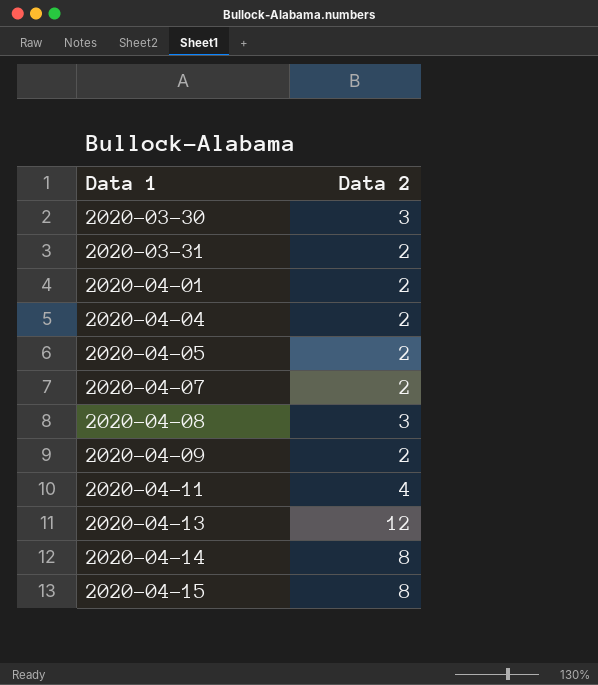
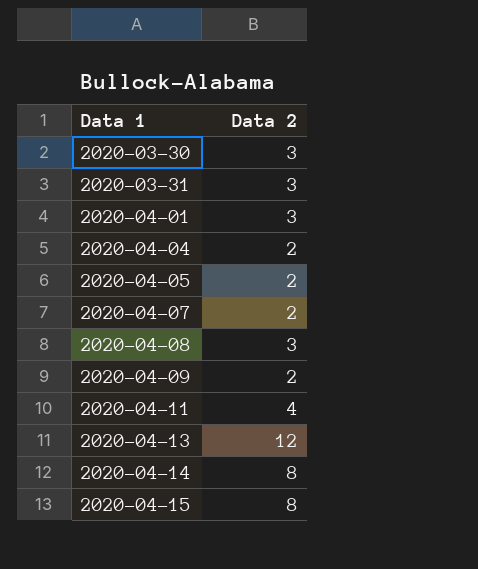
2020-03-31 | Data 2: 2 -> 3
2020-04-01 | Data 2: 2 -> 3

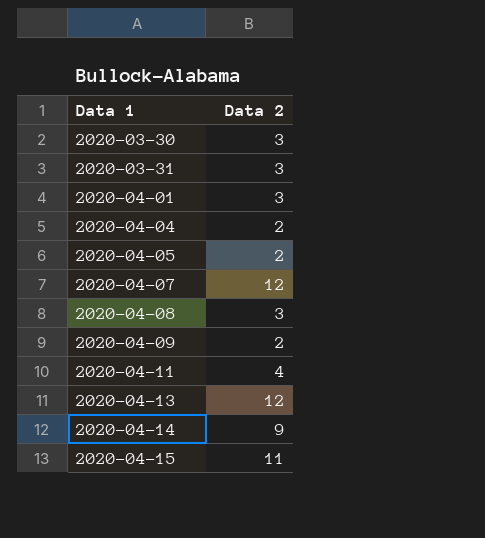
2020-04-07 | Data 2: 2 -> 12
2020-04-14 | Data 2: 8 -> 9
2020-04-15 | Data 2: 8 -> 11

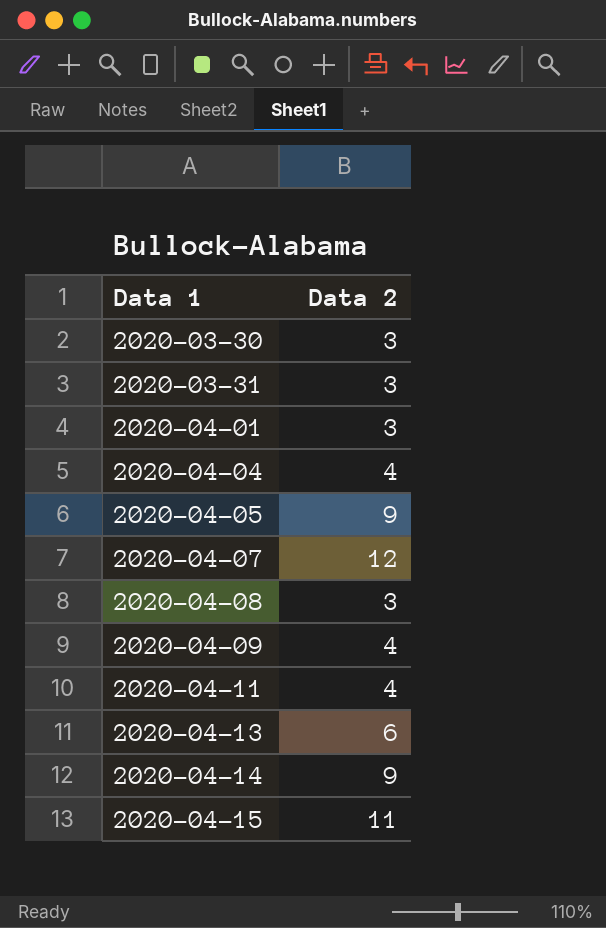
2020-04-04 | Data 2: 2 -> 4
2020-04-05 | Data 2: 2 -> 9
2020-04-09 | Data 2: 2 -> 4
2020-04-13 | Data 2: 12 -> 6

